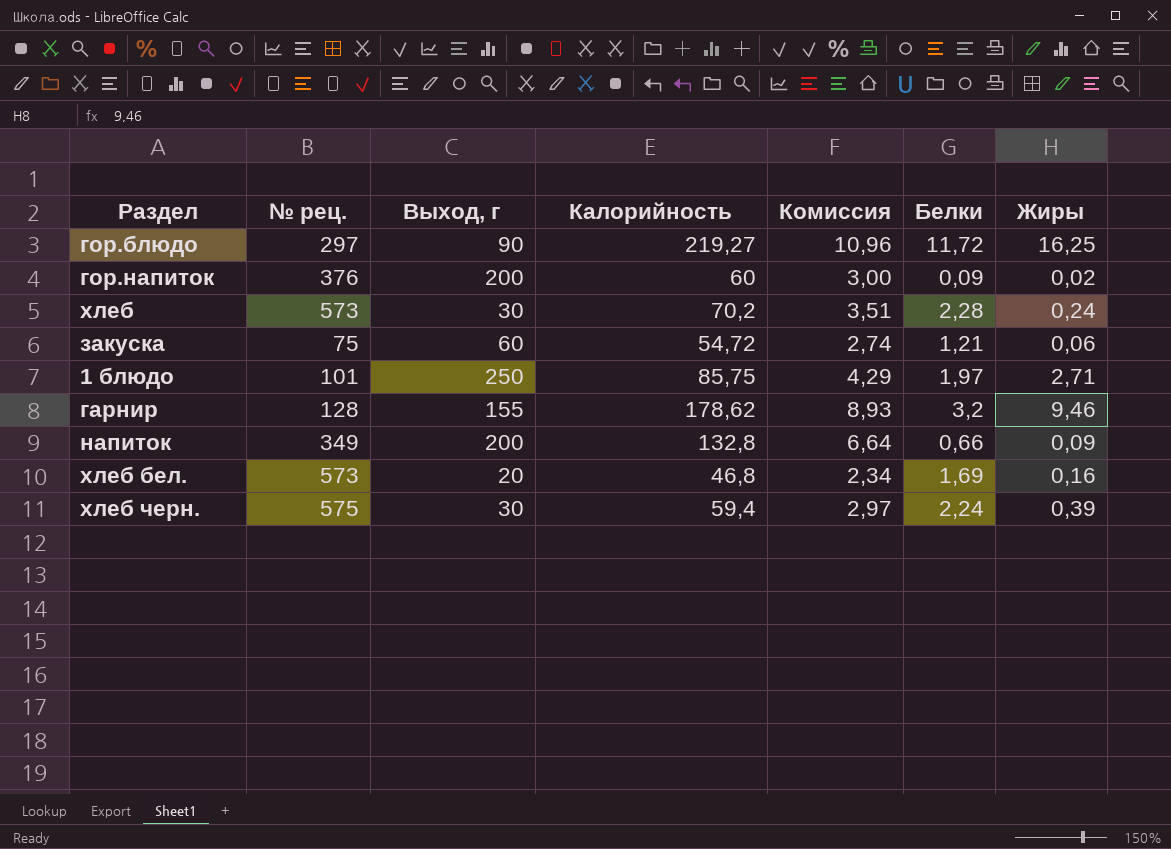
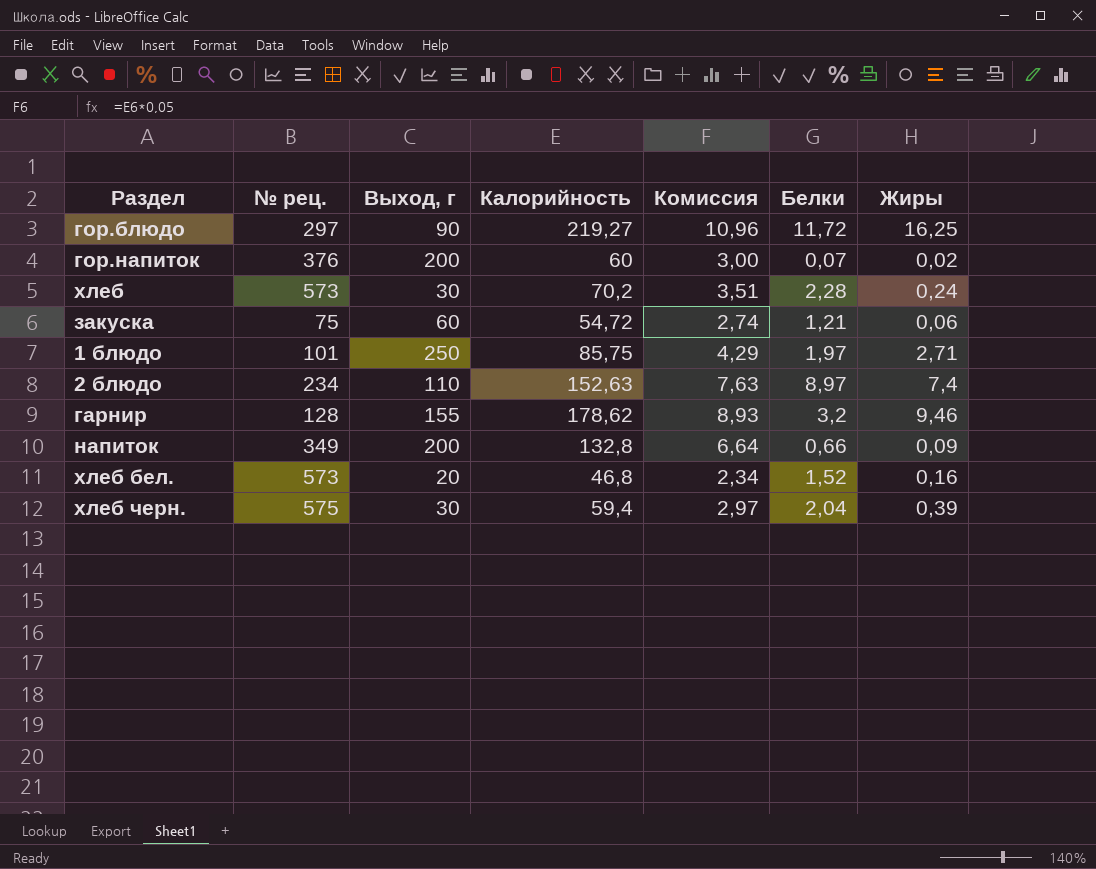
гор.напиток | Белки: 0,09 -> 0,07
row 2 блюдо: none -> 234 | 110 | 152,63 | 7,63 | 8,97 | 7,4
хлеб бел. | Белки: 1,69 -> 1,52
хлеб черн. | Белки: 2,24 -> 2,04

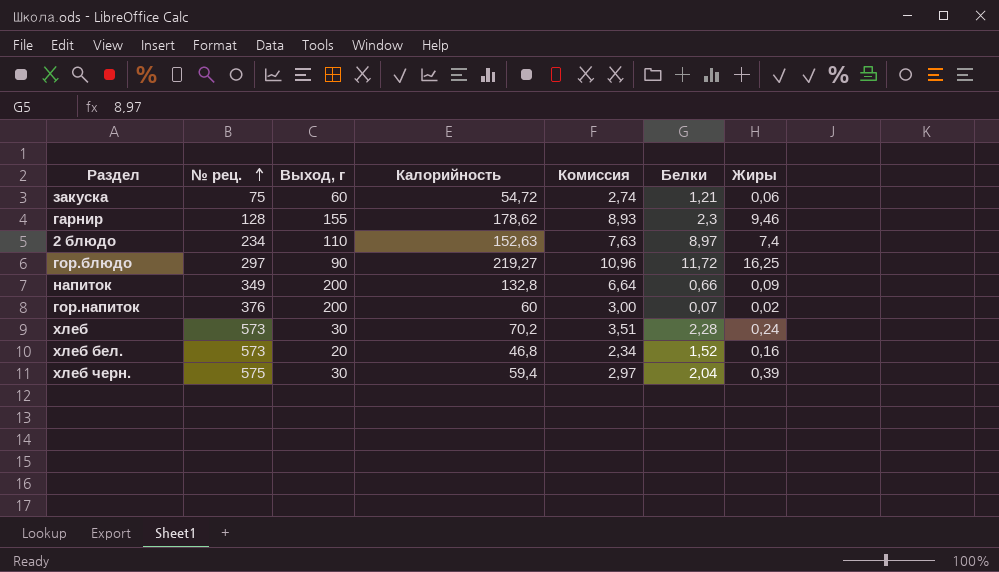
row order: none -> № рец. ascending
row 1 блюдо: 101 | 250 | 85,75 | 4,29 | 1,97 | 2,71 -> none
гарнир | Белки: 3,2 -> 2,3

